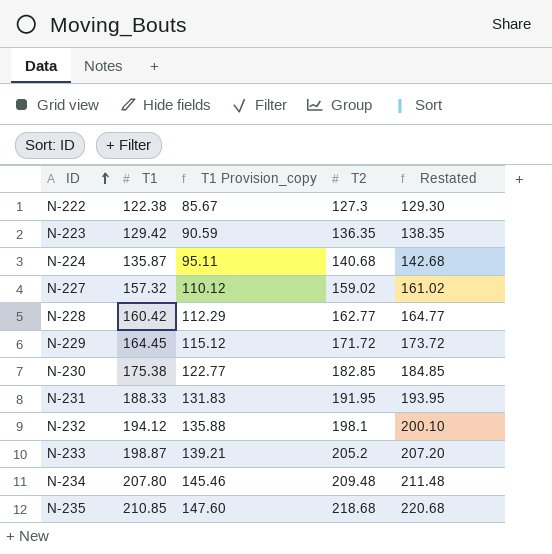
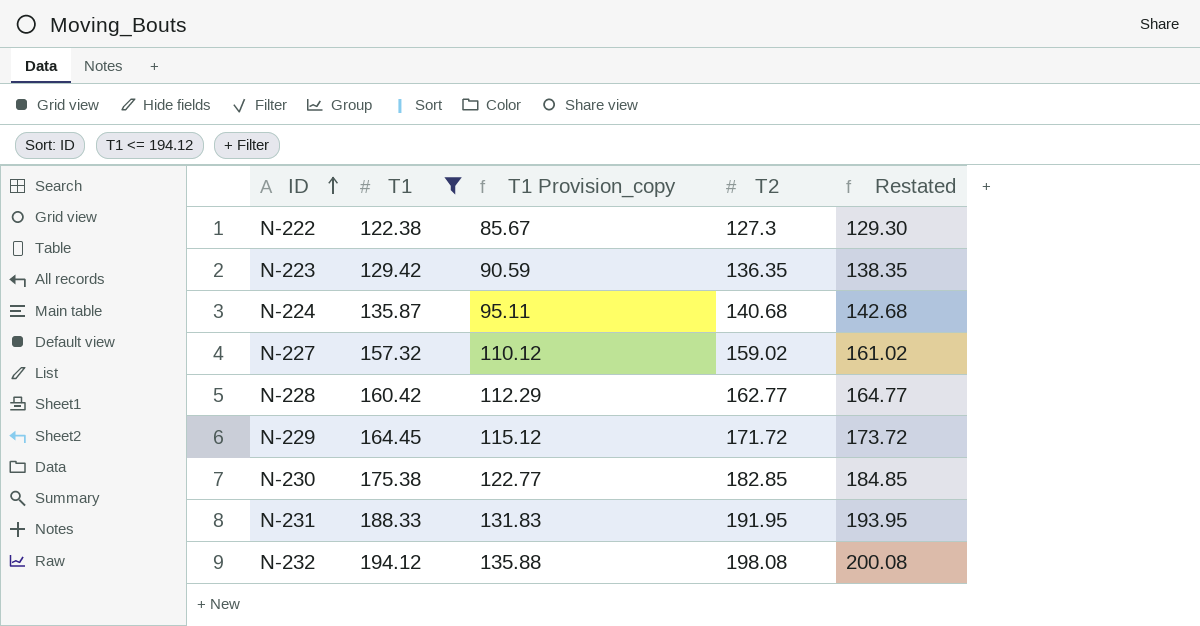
filter: none -> T1 <= 194.12
N-232 | T2: 198.1 -> 198.08
N-232 | Restated: 200.10 -> 200.08

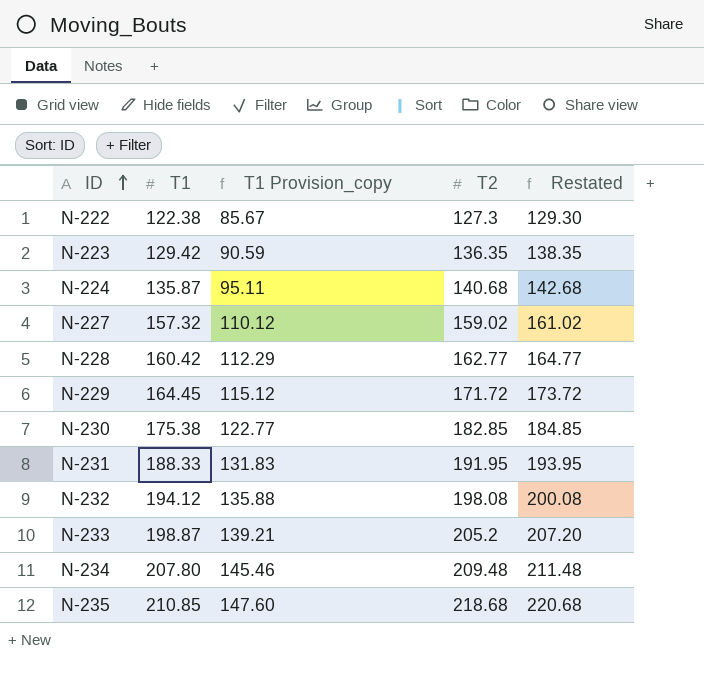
filter: T1 <= 194.12 -> none

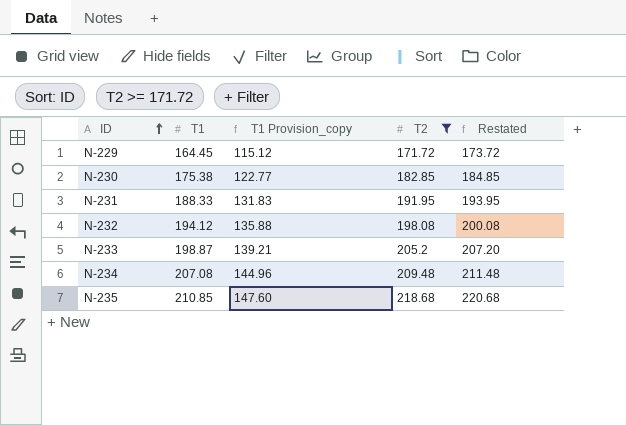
filter: none -> T2 >= 171.72
N-234 | T1: 207.80 -> 207.08
N-234 | T1 Provision_copy: 145.46 -> 144.96

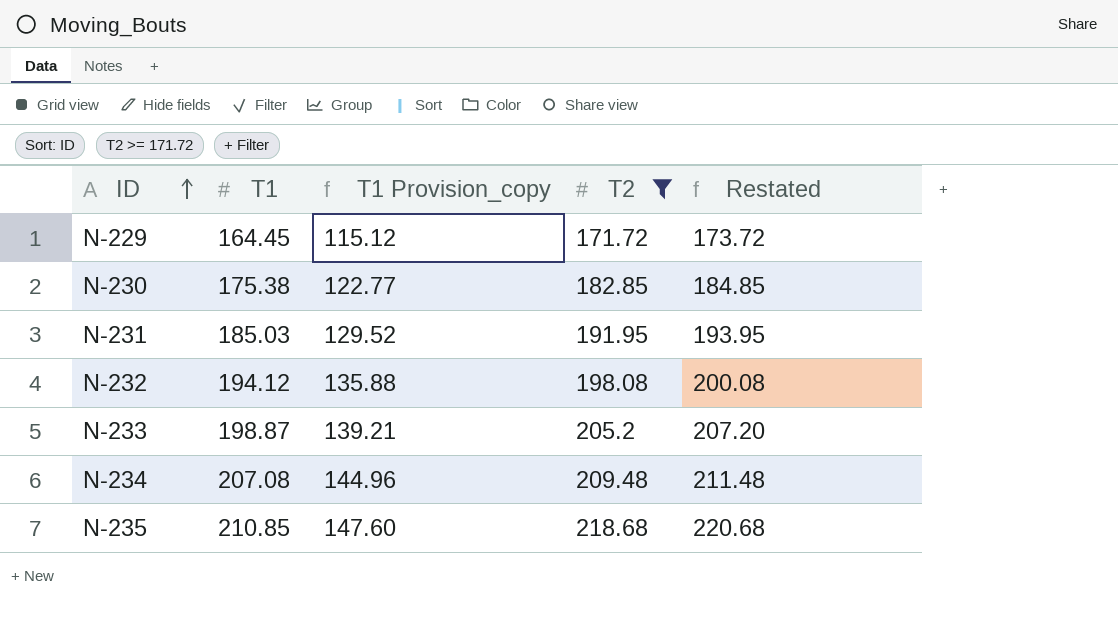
N-231 | T1: 188.33 -> 185.03
N-231 | T1 Provision_copy: 131.83 -> 129.52

